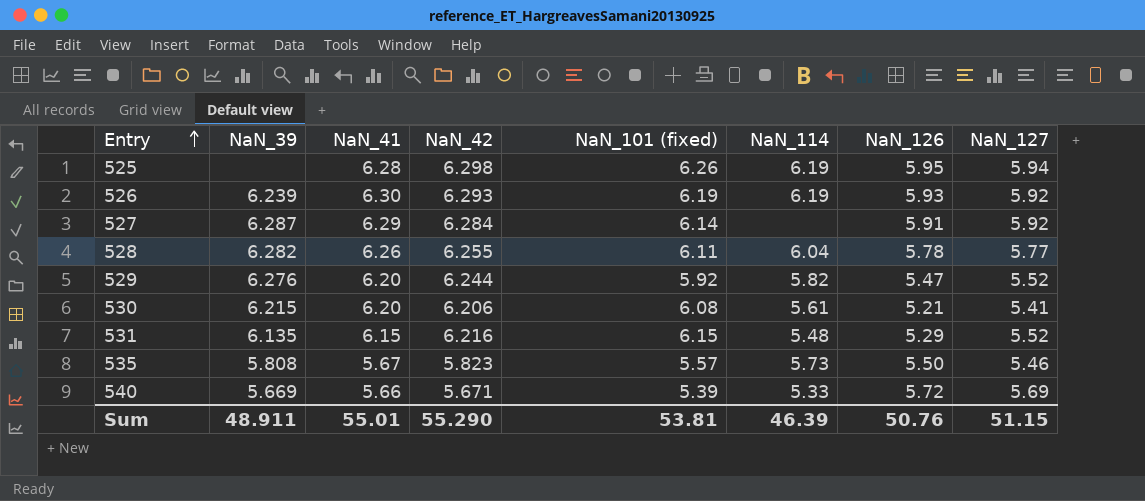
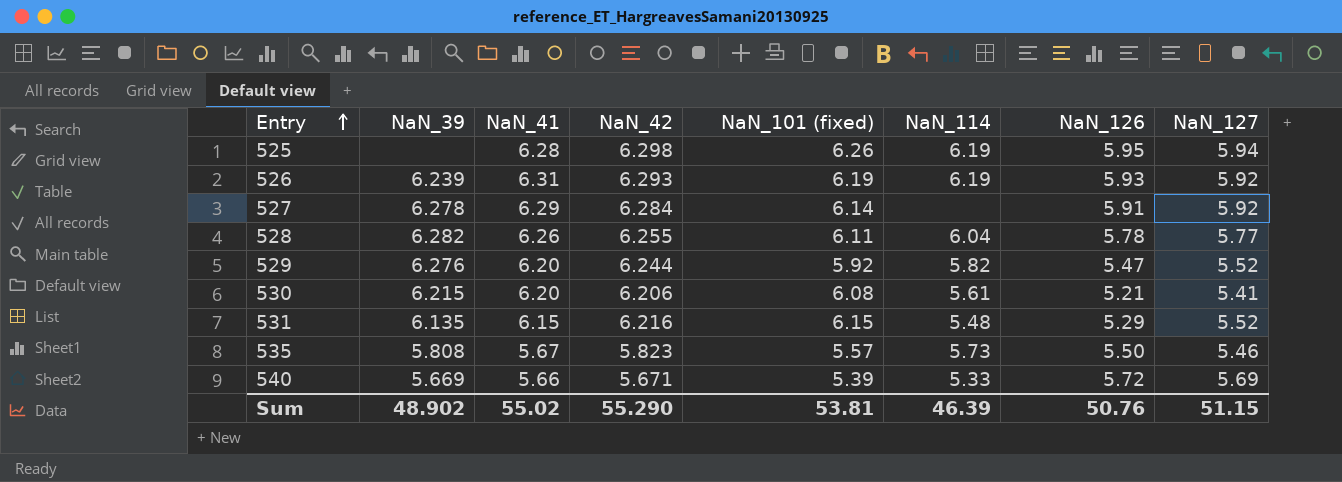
526 | NaN_41: 6.30 -> 6.31
527 | NaN_39: 6.287 -> 6.278
Sum | NaN_39: 48.911 -> 48.902
Sum | NaN_41: 55.01 -> 55.02

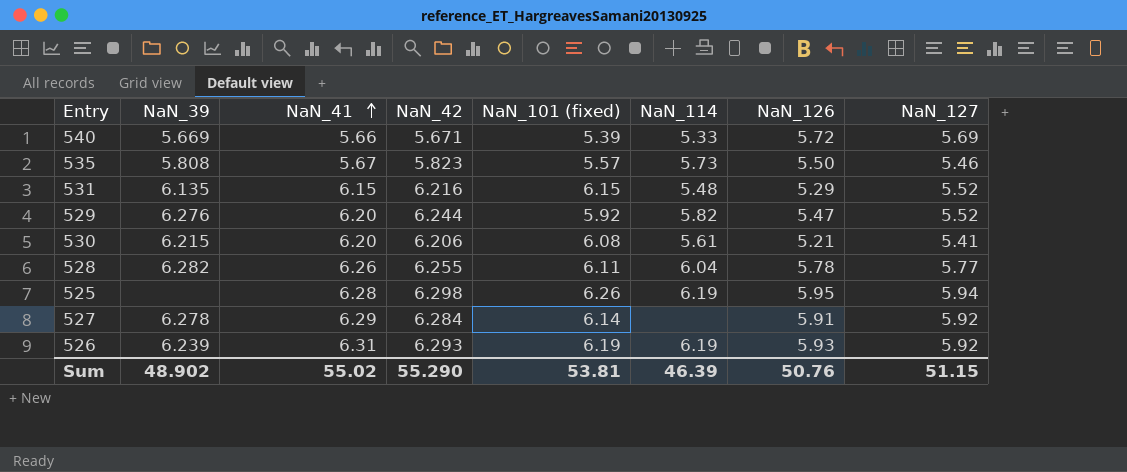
row order: Entry ascending -> NaN_41 ascending

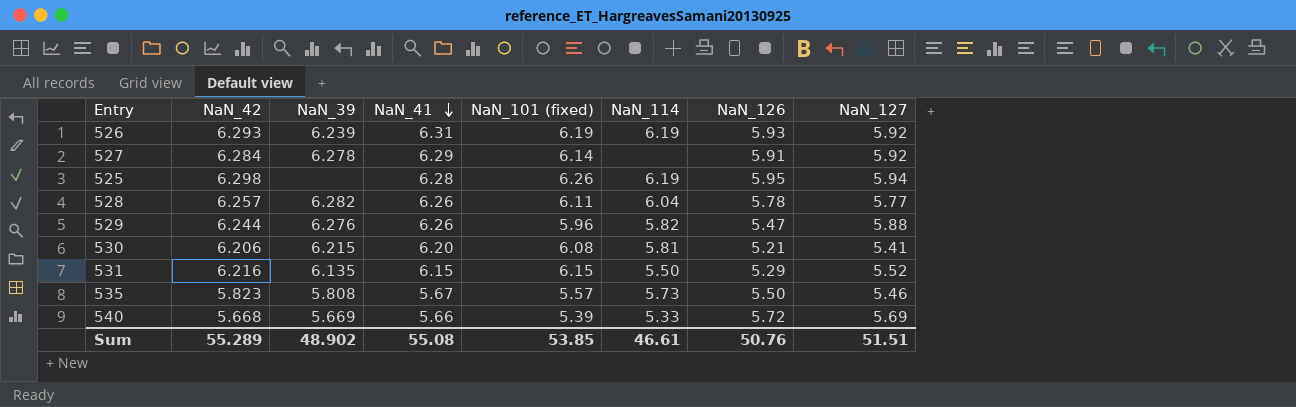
row order: NaN_41 ascending -> NaN_41 descending
column NaN_42 | position: 4 -> 2
528 | NaN_42: 6.255 -> 6.257
529 | NaN_41: 6.20 -> 6.26
529 | NaN_101 (fixed): 5.92 -> 5.96
529 | NaN_127: 5.52 -> 5.88
530 | NaN_114: 5.61 -> 5.81
531 | NaN_114: 5.48 -> 5.50
540 | NaN_42: 5.671 -> 5.668
Sum | NaN_42: 55.290 -> 55.289
Sum | NaN_41: 55.02 -> 55.08
Sum | NaN_101 (fixed): 53.81 -> 53.85
Sum | NaN_114: 46.39 -> 46.61
Sum | NaN_127: 51.15 -> 51.51

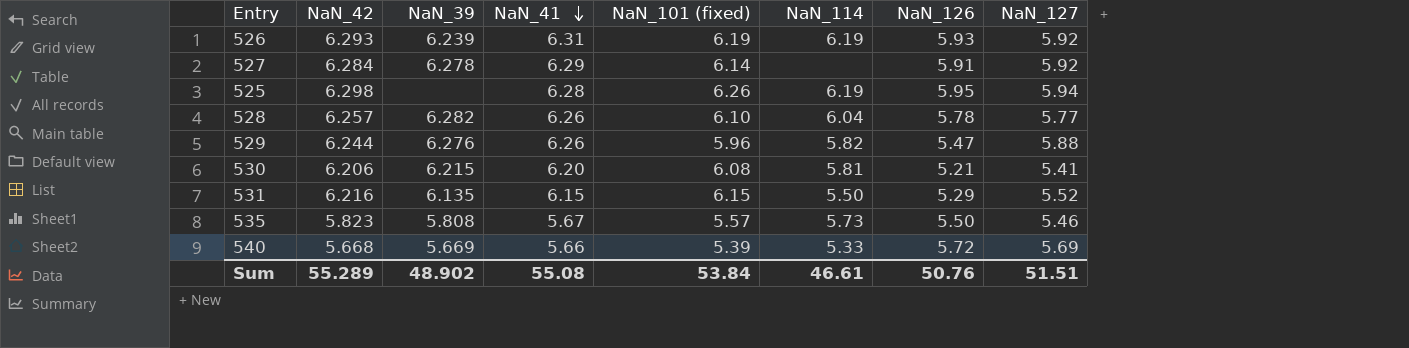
528 | NaN_101 (fixed): 6.11 -> 6.10
Sum | NaN_101 (fixed): 53.85 -> 53.84

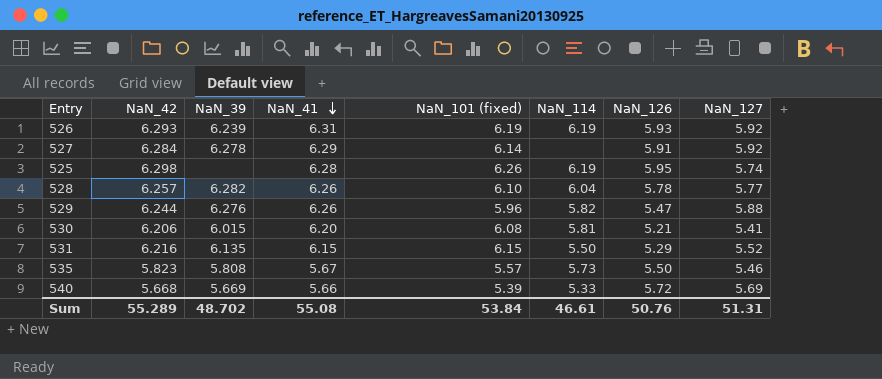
525 | NaN_127: 5.94 -> 5.74
530 | NaN_39: 6.215 -> 6.015
Sum | NaN_39: 48.902 -> 48.702
Sum | NaN_127: 51.51 -> 51.31

